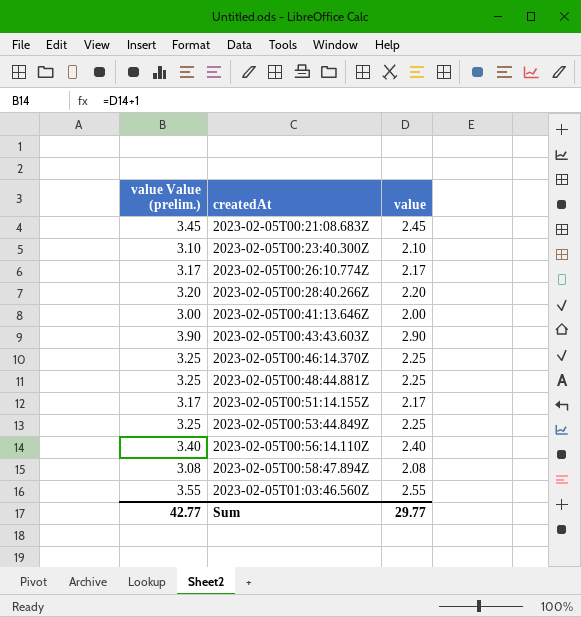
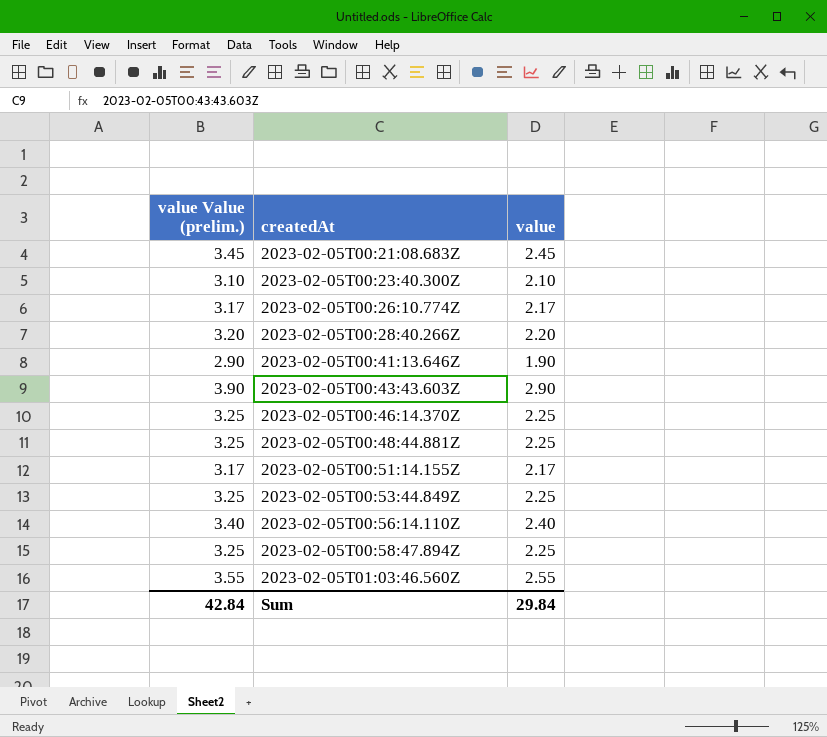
2023-02-05T00:41:13.646Z | value Value (prelim.): 3.00 -> 2.90
2023-02-05T00:41:13.646Z | value: 2.00 -> 1.90
2023-02-05T00:58:47.894Z | value Value (prelim.): 3.08 -> 3.25
2023-02-05T00:58:47.894Z | value: 2.08 -> 2.25
Sum | value Value (prelim.): 42.77 -> 42.84
Sum | value: 29.77 -> 29.84

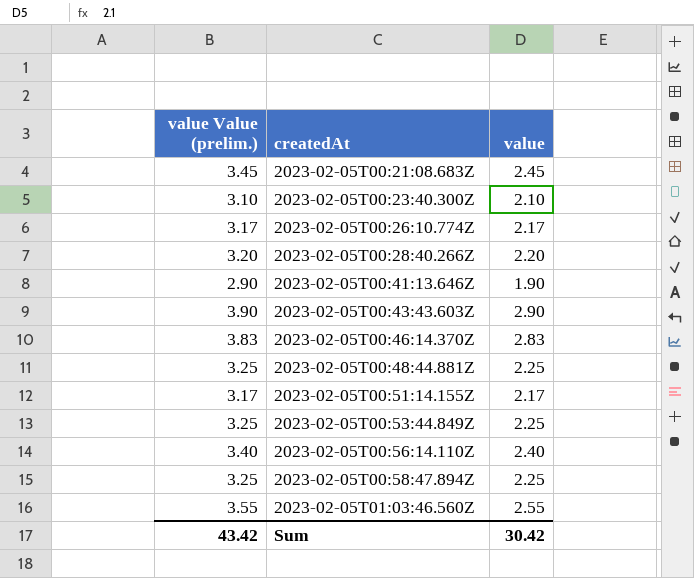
2023-02-05T00:46:14.370Z | value Value (prelim.): 3.25 -> 3.83
2023-02-05T00:46:14.370Z | value: 2.25 -> 2.83
Sum | value Value (prelim.): 42.84 -> 43.42
Sum | value: 29.84 -> 30.42

